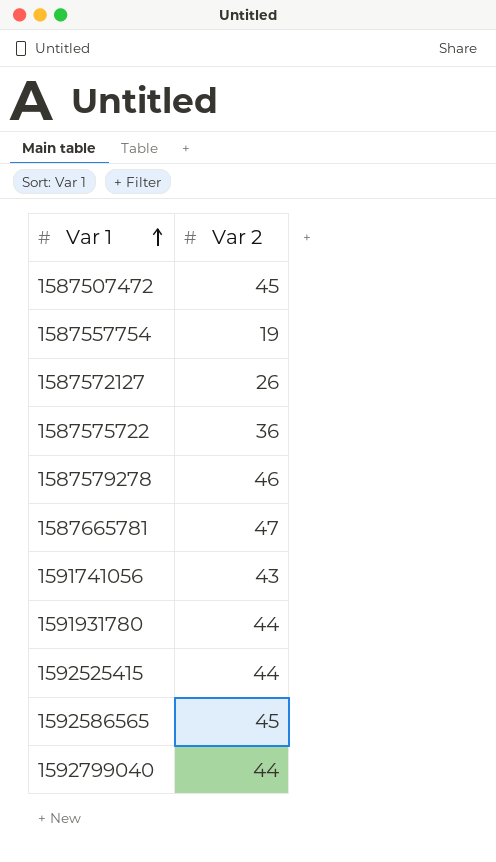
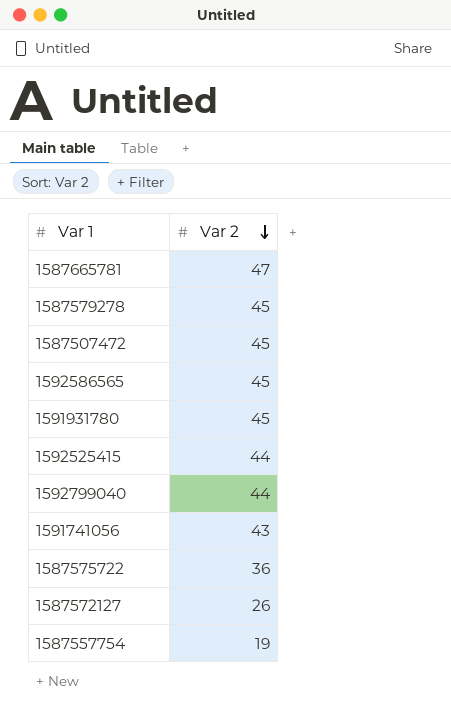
row order: Var 1 ascending -> Var 2 descending
1587579278 | Var 2: 46 -> 45
1591931780 | Var 2: 44 -> 45

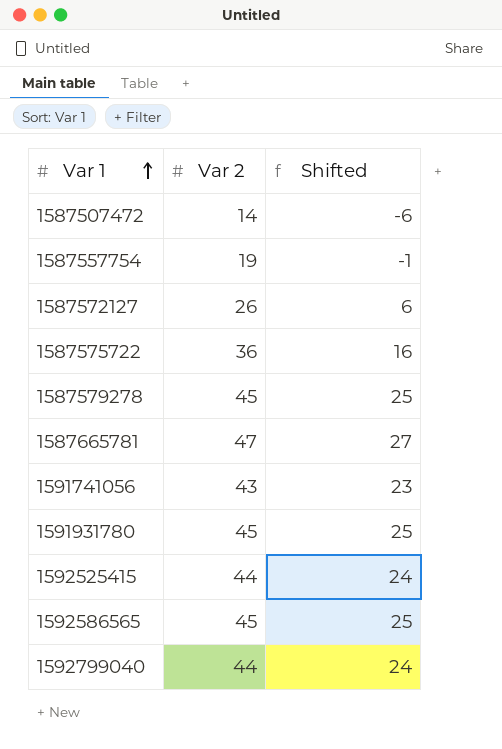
row order: Var 2 descending -> Var 1 ascending
column Shifted | formula: none -> [Var 2] - 20
1587507472 | Var 2: 45 -> 14

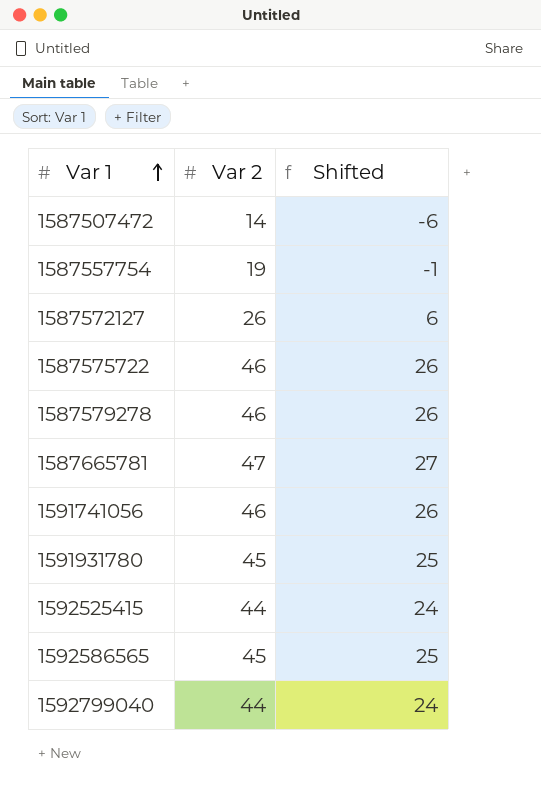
1587575722 | Var 2: 36 -> 46
1587575722 | Shifted: 16 -> 26
1587579278 | Var 2: 45 -> 46
1587579278 | Shifted: 25 -> 26
1591741056 | Var 2: 43 -> 46
1591741056 | Shifted: 23 -> 26

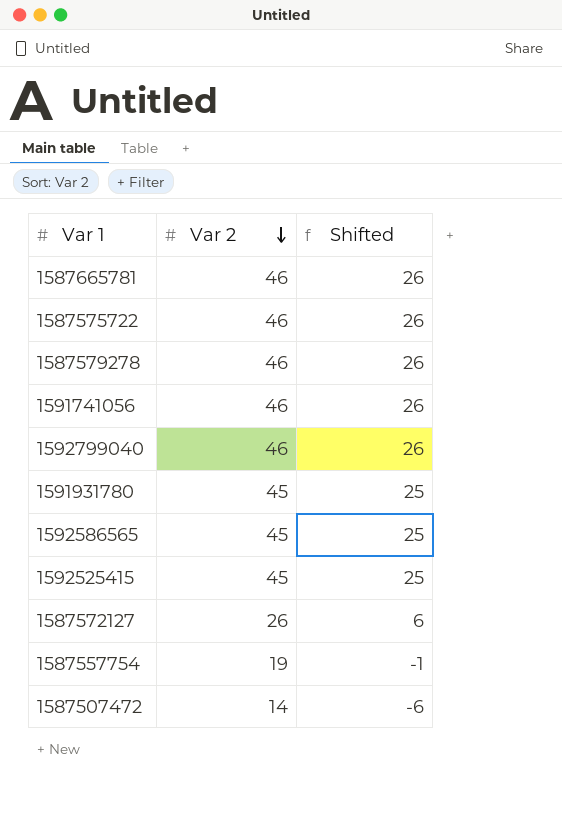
row order: Var 1 ascending -> Var 2 descending
1587665781 | Var 2: 47 -> 46
1587665781 | Shifted: 27 -> 26
1592799040 | Var 2: 44 -> 46
1592799040 | Shifted: 24 -> 26
1592525415 | Var 2: 44 -> 45
1592525415 | Shifted: 24 -> 25

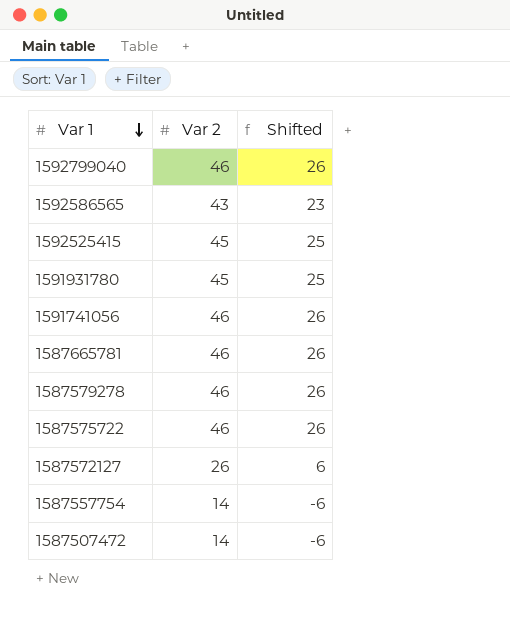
row order: Var 2 descending -> Var 1 descending
1592586565 | Var 2: 45 -> 43
1592586565 | Shifted: 25 -> 23
1587557754 | Var 2: 19 -> 14
1587557754 | Shifted: -1 -> -6

